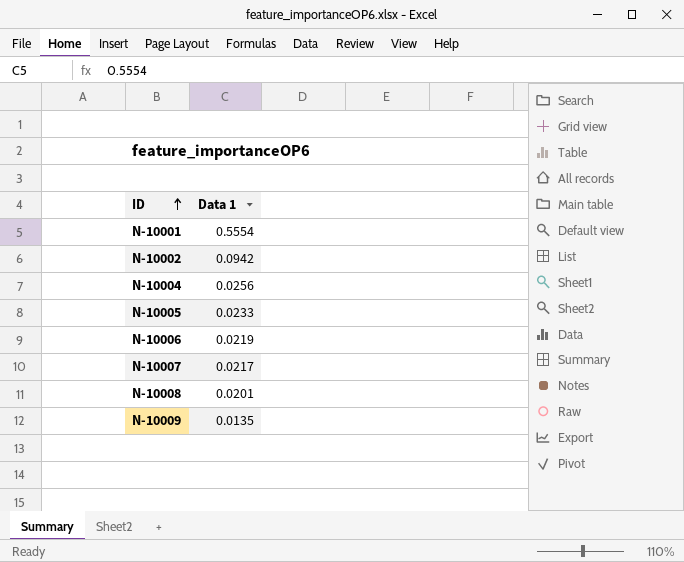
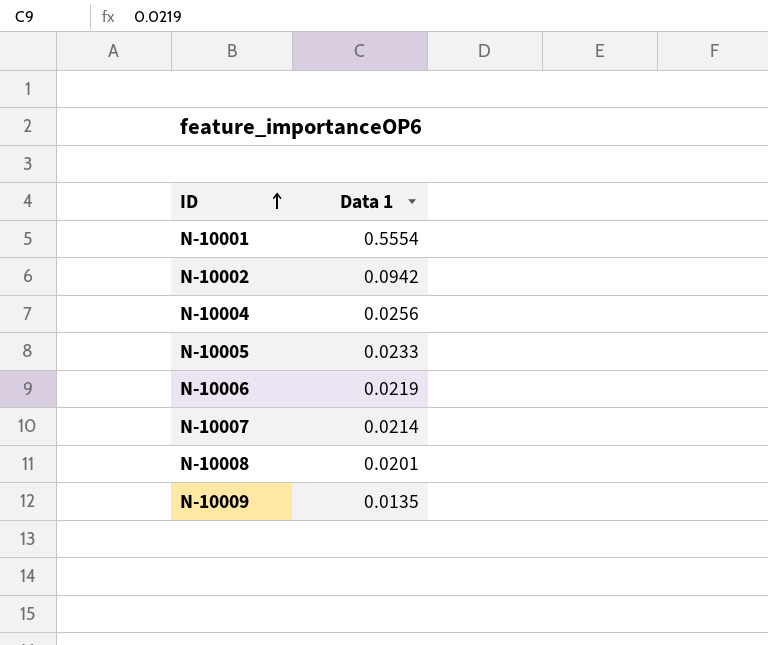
N-10007 | Data 1: 0.0217 -> 0.0214

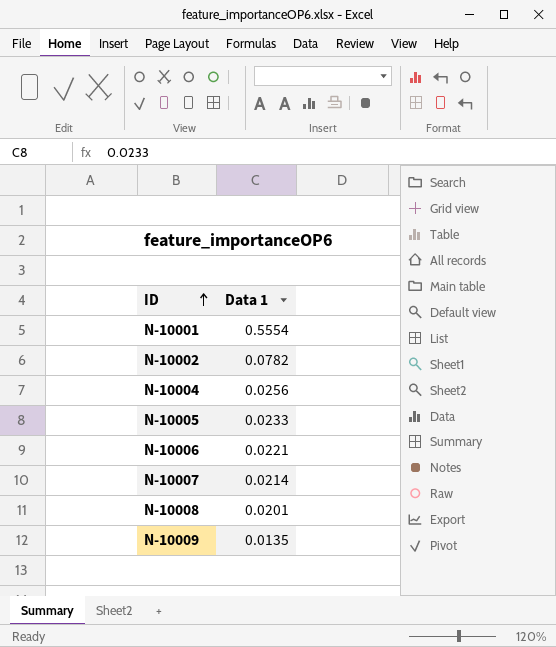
N-10002 | Data 1: 0.0942 -> 0.0782
N-10006 | Data 1: 0.0219 -> 0.0221

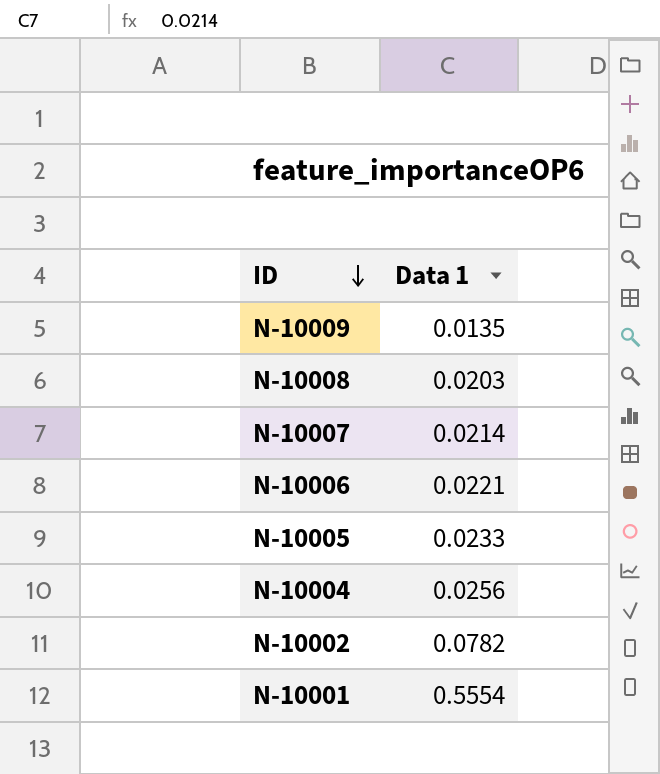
row order: ID ascending -> ID descending
N-10008 | Data 1: 0.0201 -> 0.0203

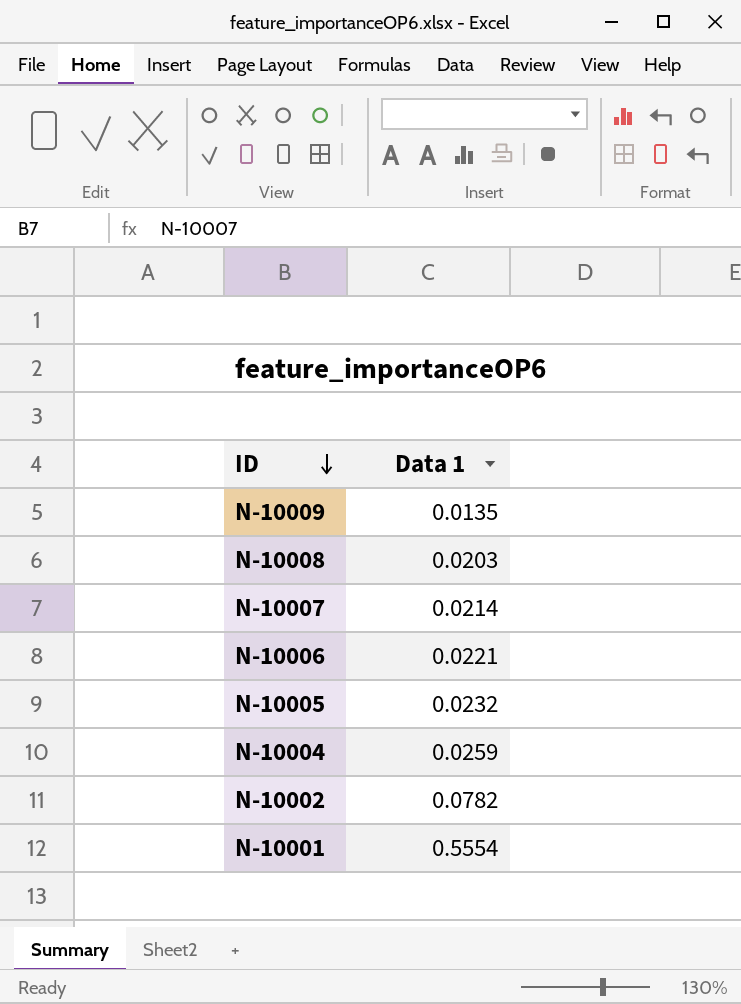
N-10005 | Data 1: 0.0233 -> 0.0232
N-10004 | Data 1: 0.0256 -> 0.0259

